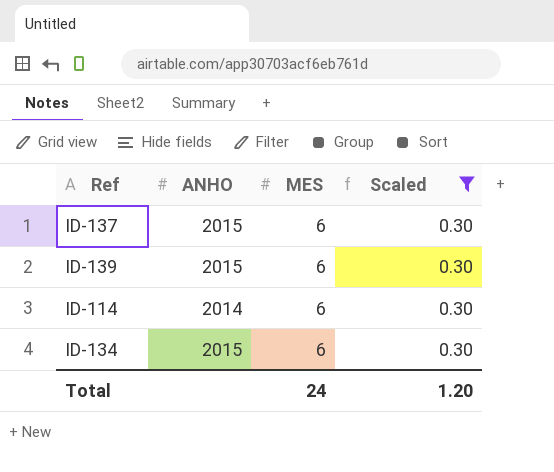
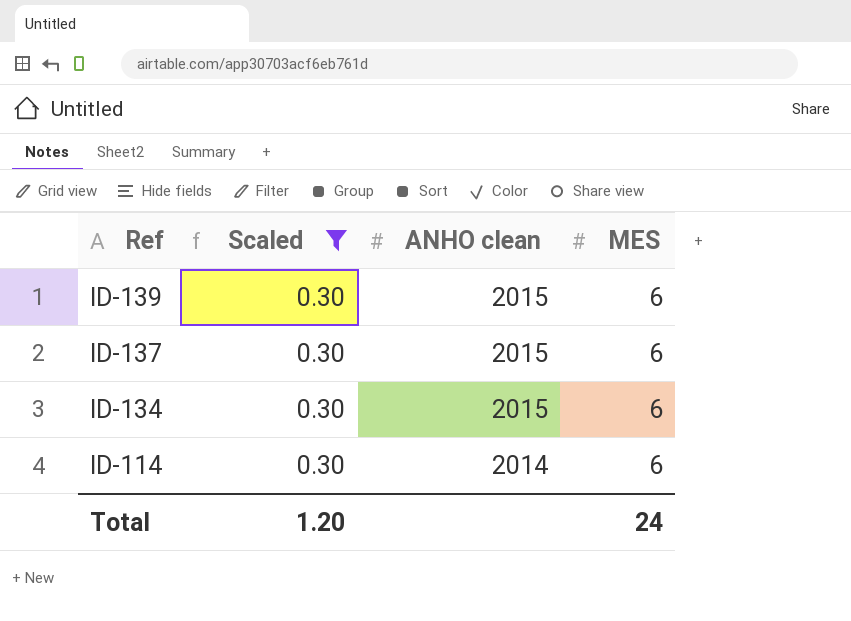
row order: none -> Ref descending
column Scaled | position: 4 -> 2
column name: ANHO -> ANHO clean

